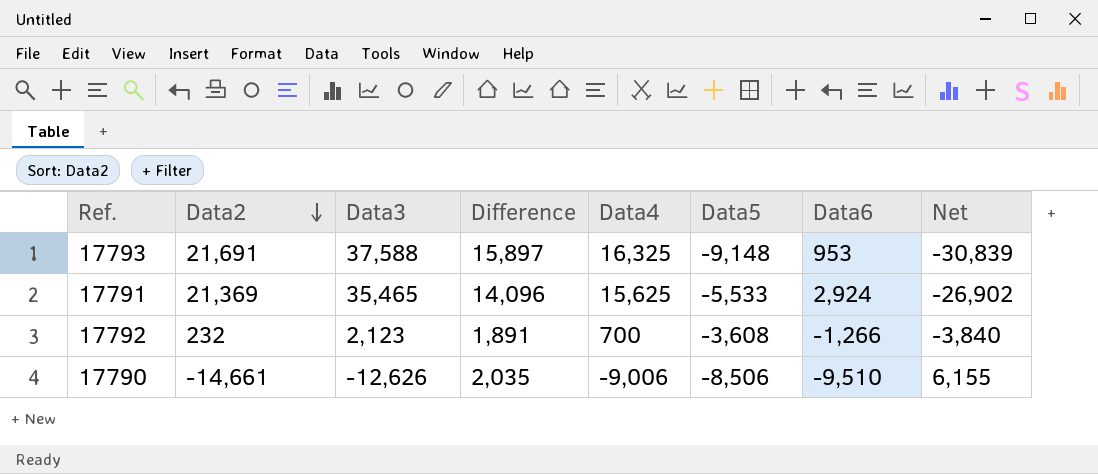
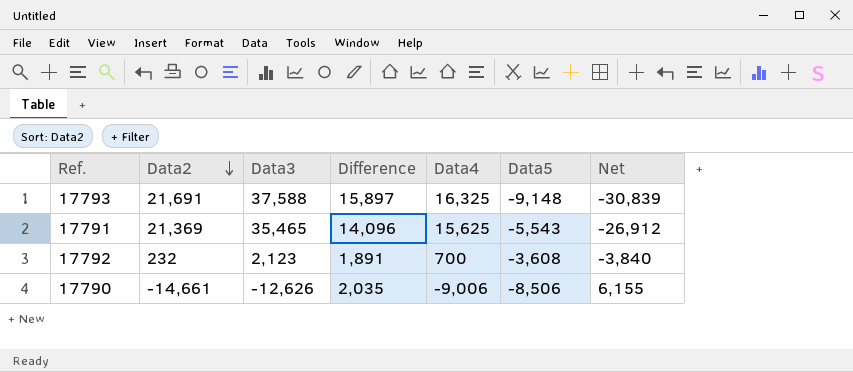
column Data6 | position: 7 -> none
17791 | Data5: -5,533 -> -5,543
17791 | Net: -26,902 -> -26,912

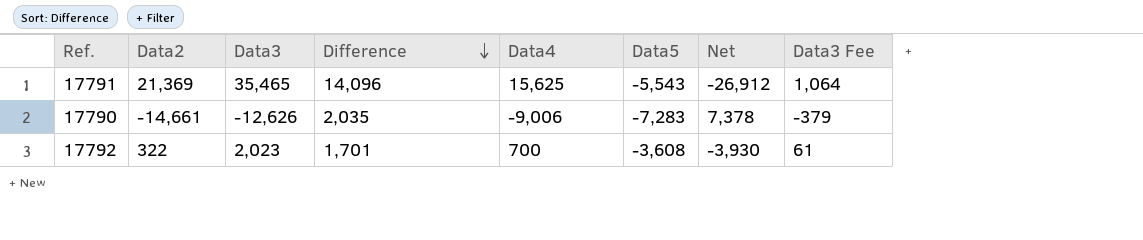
row order: Data2 descending -> Difference descending
column Data3 Fee | formula: none -> [Data3] * 0.03
row 17793: 21,691 | 37,588 | 15,897 | 16,325 | -9,148 | -30,839 -> none
17790 | Data5: -8,506 -> -7,283
17790 | Net: 6,155 -> 7,378
17792 | Data2: 232 -> 322
17792 | Data3: 2,123 -> 2,023
17792 | Difference: 1,891 -> 1,701
17792 | Net: -3,840 -> -3,930

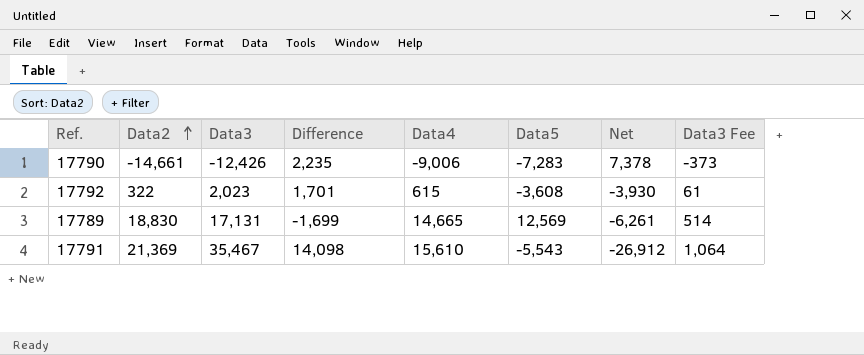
row order: Difference descending -> Data2 ascending
17790 | Data3: -12,626 -> -12,426
17790 | Difference: 2,035 -> 2,235
17790 | Data3 Fee: -379 -> -373
17792 | Data4: 700 -> 615
row 17789: none -> 18,830 | 17,131 | -1,699 | 14,665 | 12,569 | -6,261 | 514
17791 | Data3: 35,465 -> 35,467
17791 | Difference: 14,096 -> 14,098
17791 | Data4: 15,625 -> 15,610

